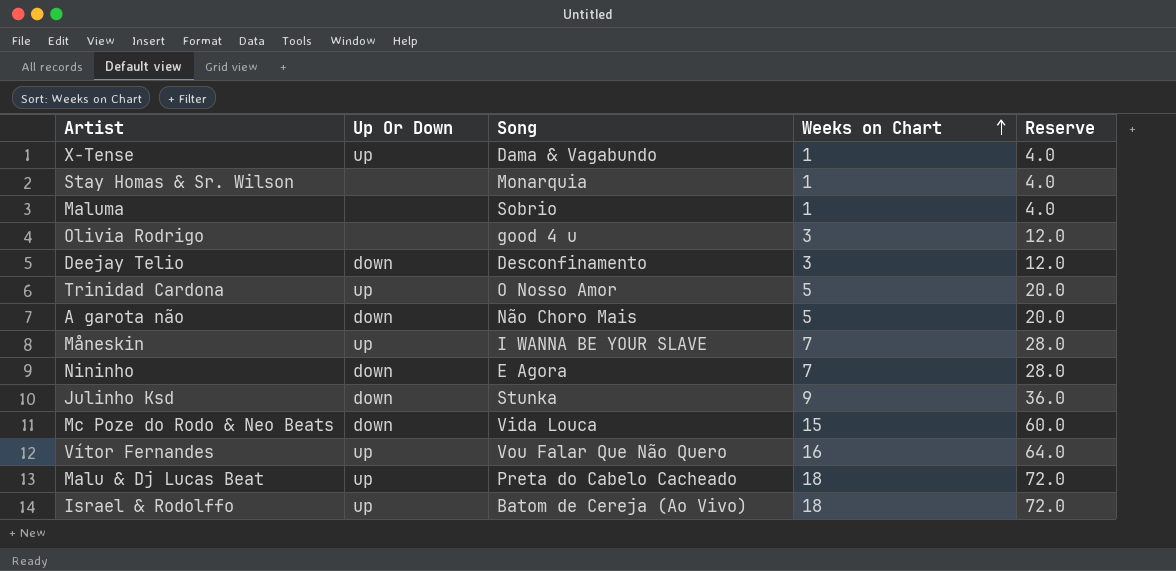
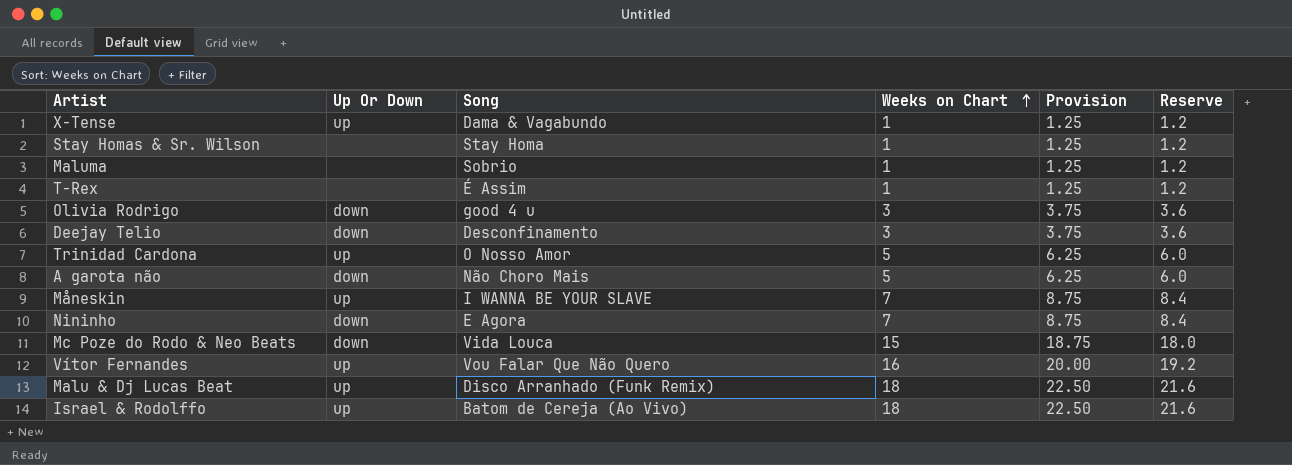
column Provision | formula: none -> [Weeks on Chart] * 1.25
column Reserve | formula: [Weeks on Chart] * 4 -> [Weeks on Chart] * 1.2
row Julinho Ksd: down | Stunka | 9 | 36.0 -> none
Stay Homas & Sr. Wilson | Song: Monarquia -> Stay Homa
row T-Rex: none -> none | É Assim | 1 | 1.25 | 1.2
Olivia Rodrigo | Up Or Down: none -> down
Malu & Dj Lucas Beat | Song: Preta do Cabelo Cacheado -> Disco Arranhado (Funk Remix)

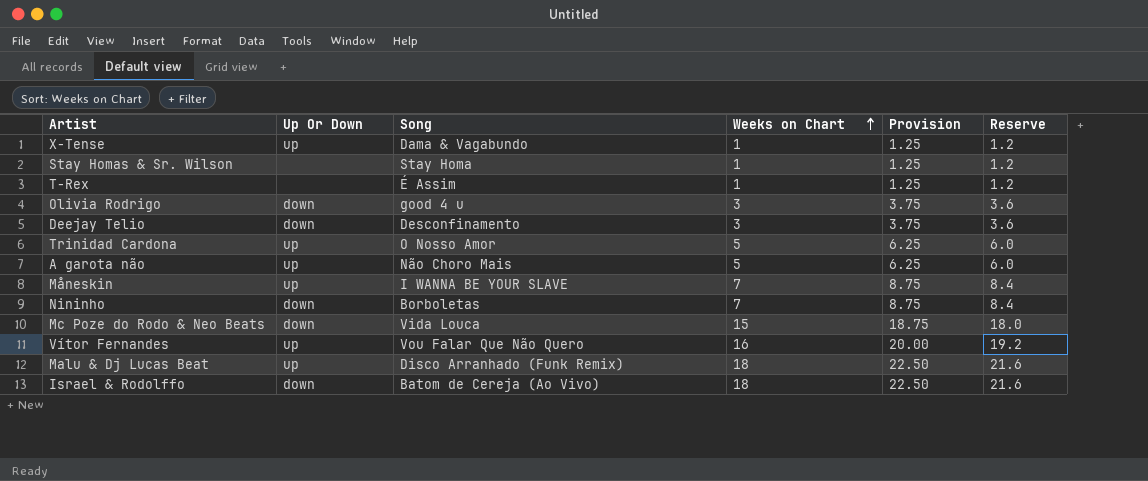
row Maluma: none | Sobrio | 1 | 1.25 | 1.2 -> none
A garota não | Up Or Down: down -> up
Nininho | Song: E Agora -> Borboletas
Israel & Rodolffo | Up Or Down: up -> down

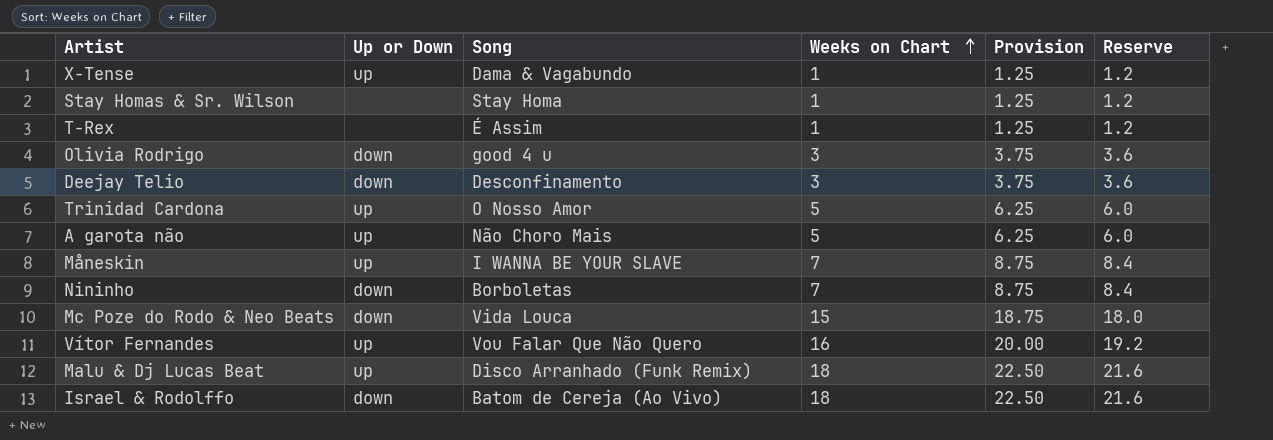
column name: Up Or Down -> Up or Down

